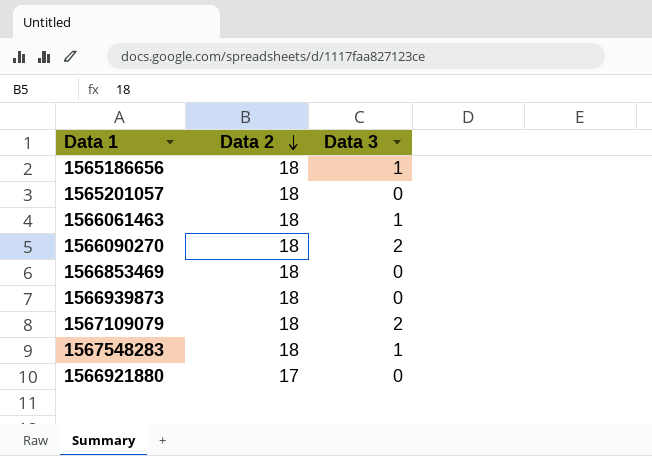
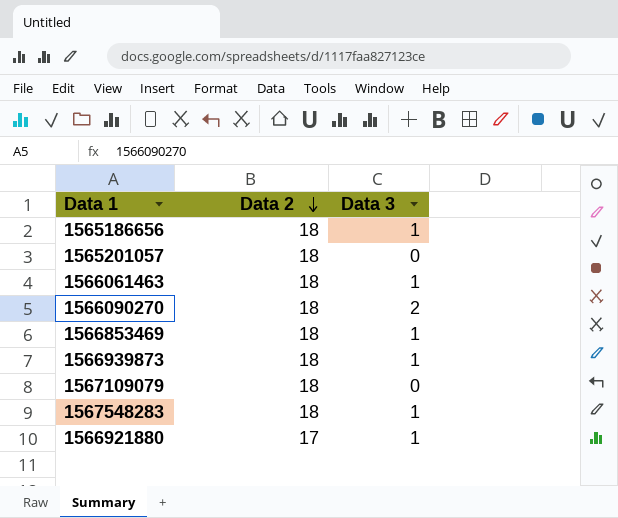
1566853469 | Data 3: 0 -> 1
1566939873 | Data 3: 0 -> 1
1567109079 | Data 3: 2 -> 0
1566921880 | Data 3: 0 -> 1

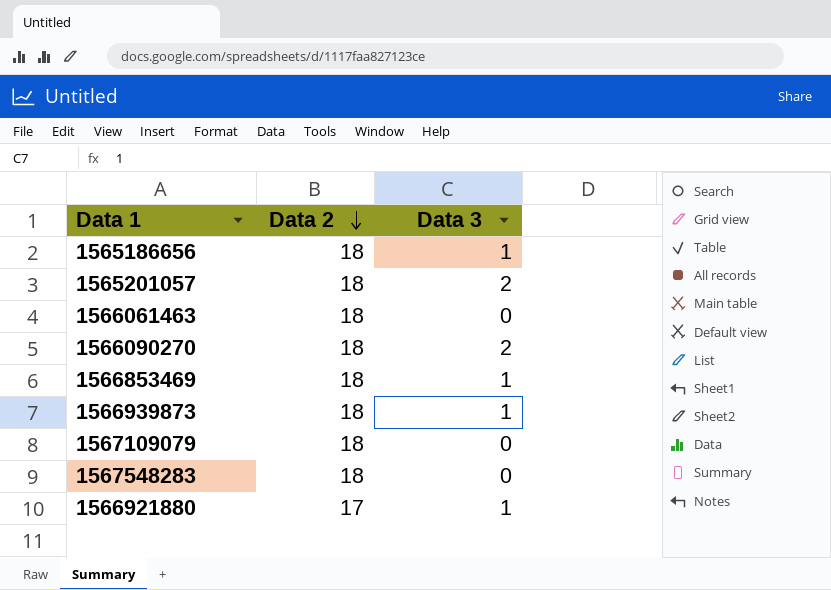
1565201057 | Data 3: 0 -> 2
1566061463 | Data 3: 1 -> 0
1567548283 | Data 3: 1 -> 0

